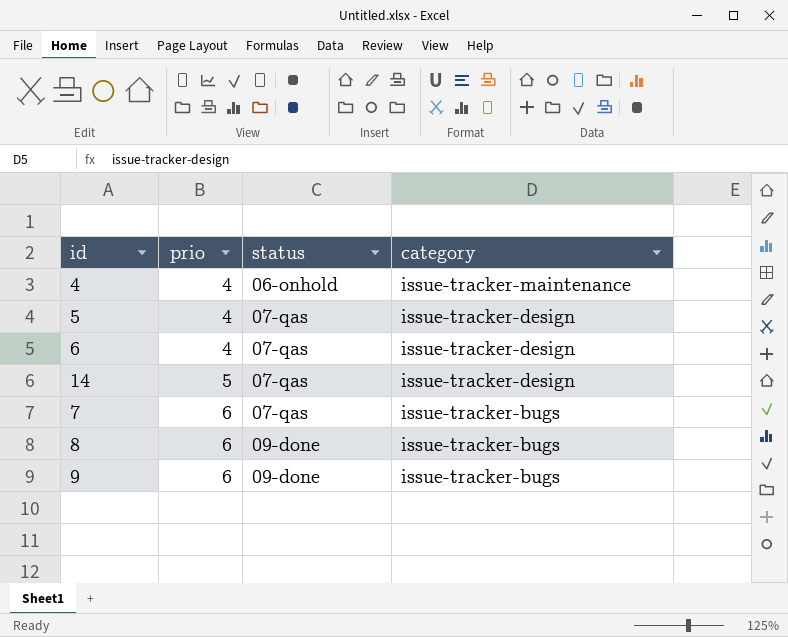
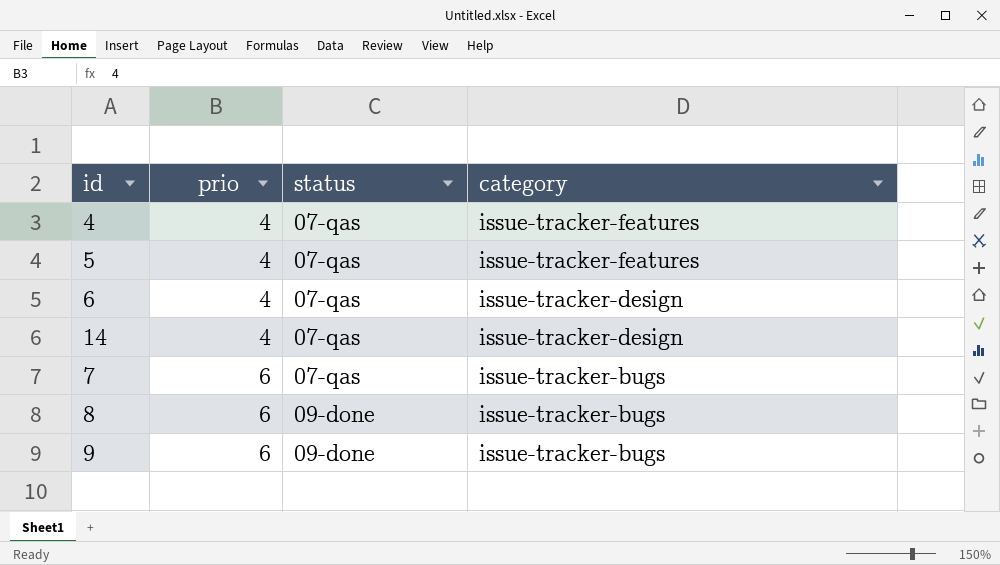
4 | status: 06-onhold -> 07-qas
4 | category: issue-tracker-maintenance -> issue-tracker-features
5 | category: issue-tracker-design -> issue-tracker-features
14 | prio: 5 -> 4

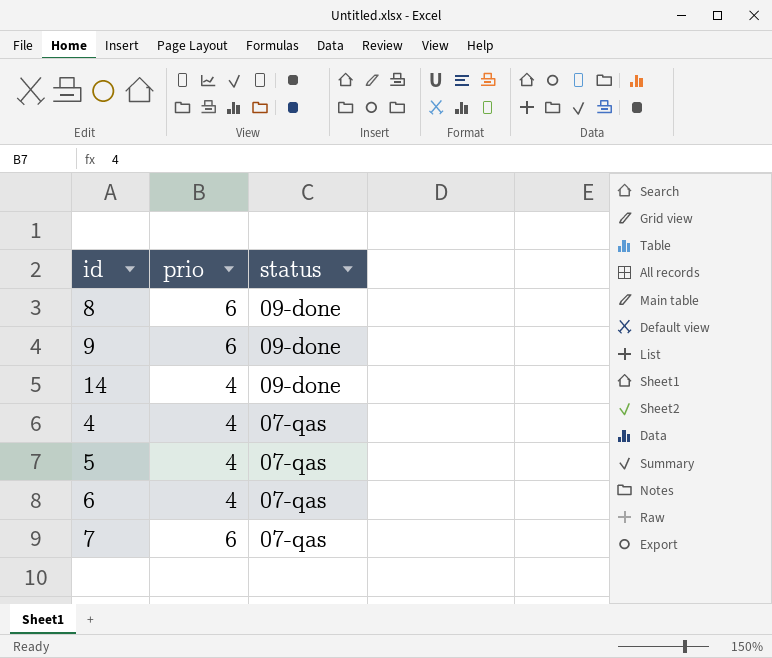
row order: prio ascending -> status descending
column category | position: 4 -> none
14 | status: 07-qas -> 09-done

